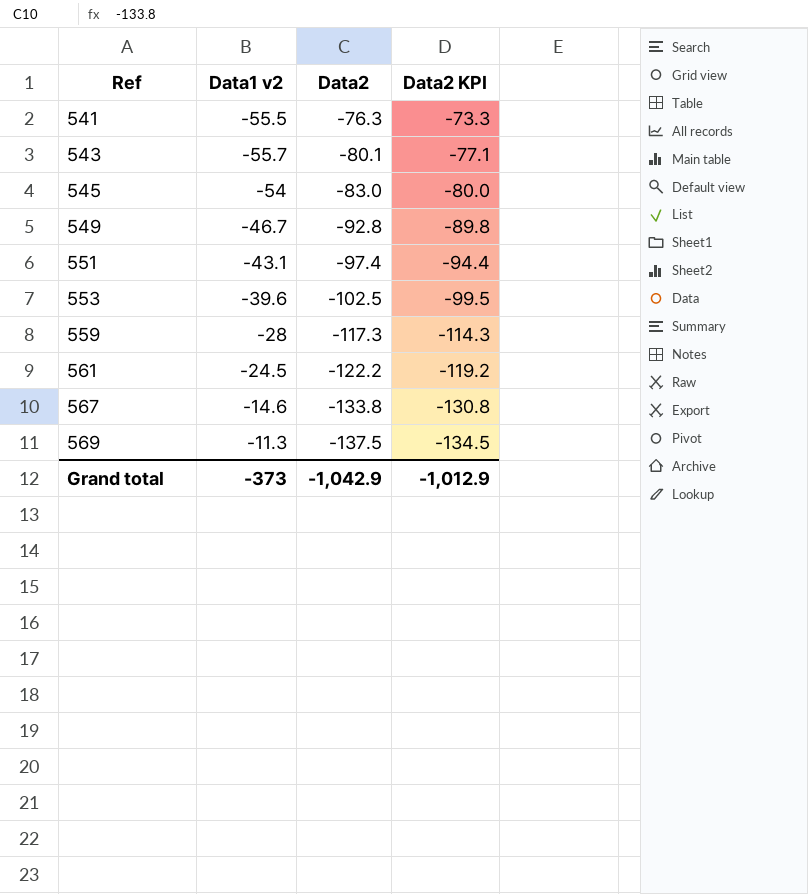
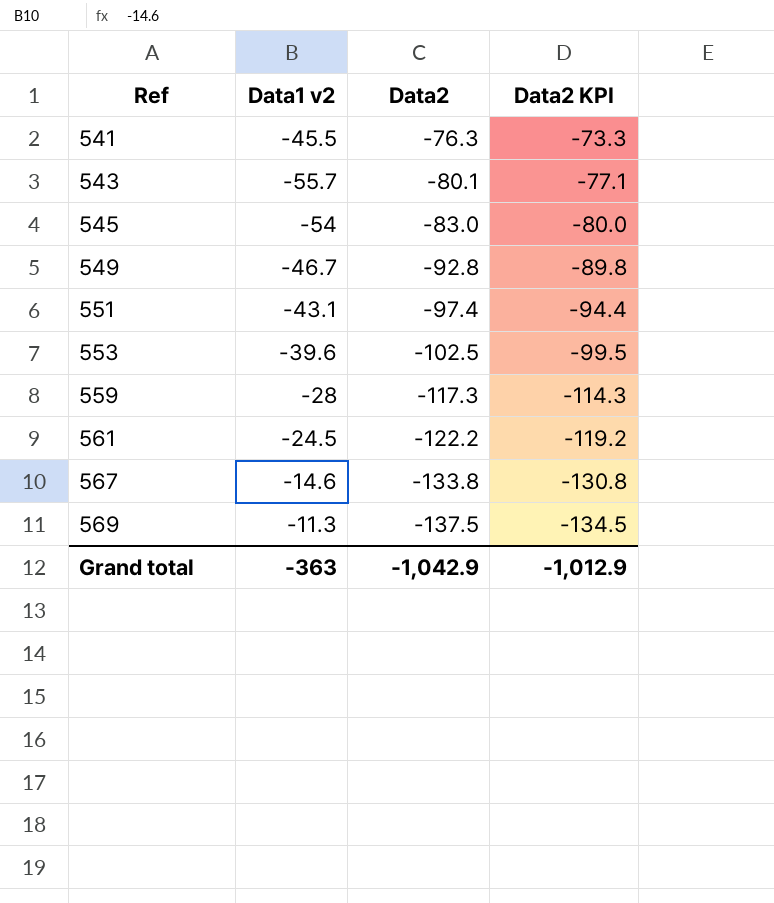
541 | Data1 v2: -55.5 -> -45.5
Grand total | Data1 v2: -373 -> -363

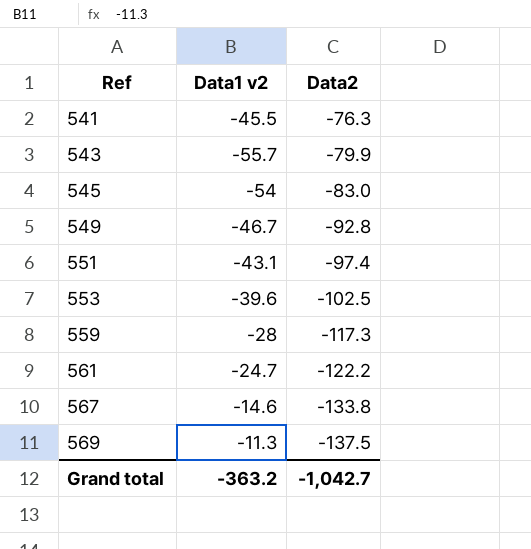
column Data2 KPI | formula: [Data2] + 3 -> none
543 | Data2: -80.1 -> -79.9
561 | Data1 v2: -24.5 -> -24.7
Grand total | Data1 v2: -363 -> -363.2
Grand total | Data2: -1,042.9 -> -1,042.7

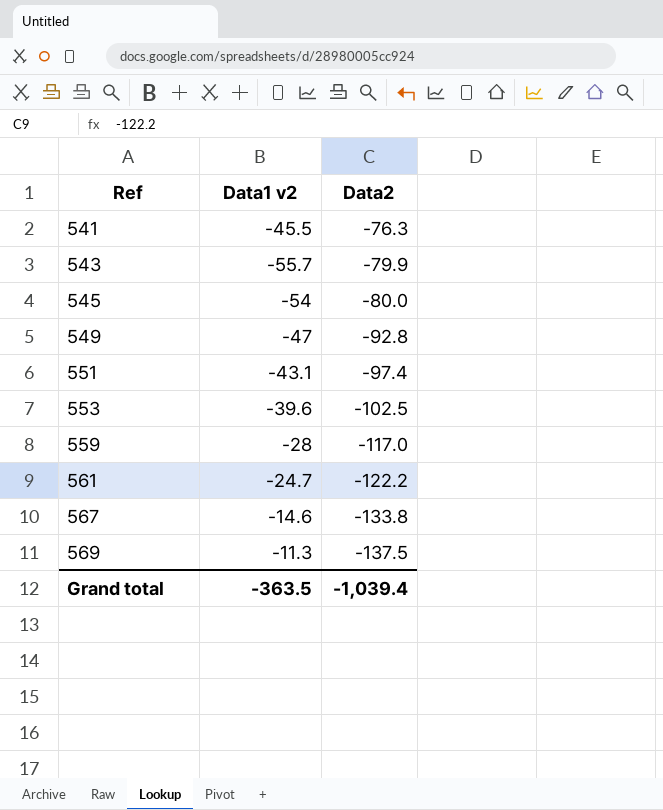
545 | Data2: -83.0 -> -80.0
549 | Data1 v2: -46.7 -> -47
559 | Data2: -117.3 -> -117.0
Grand total | Data1 v2: -363.2 -> -363.5
Grand total | Data2: -1,042.7 -> -1,039.4

